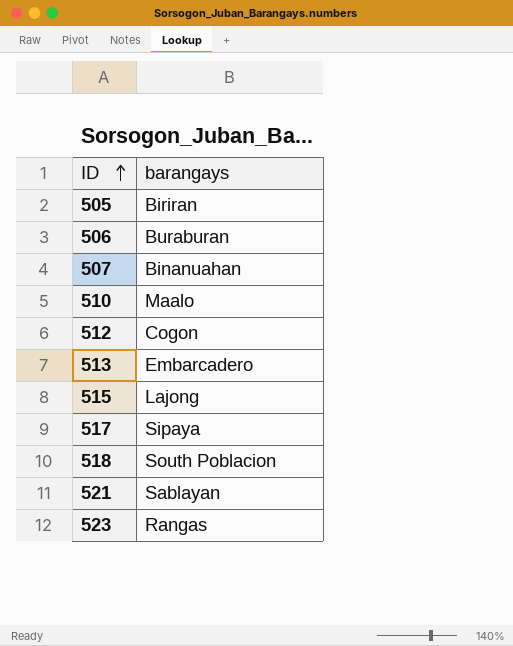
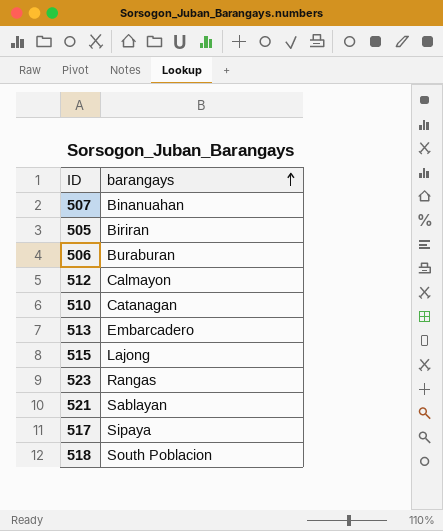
row order: ID ascending -> barangays ascending
512 | barangays: Cogon -> Calmayon
510 | barangays: Maalo -> Catanagan

